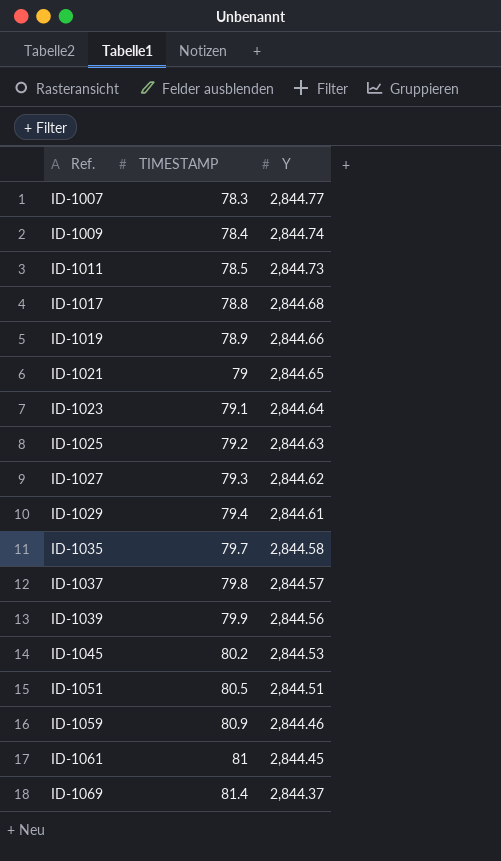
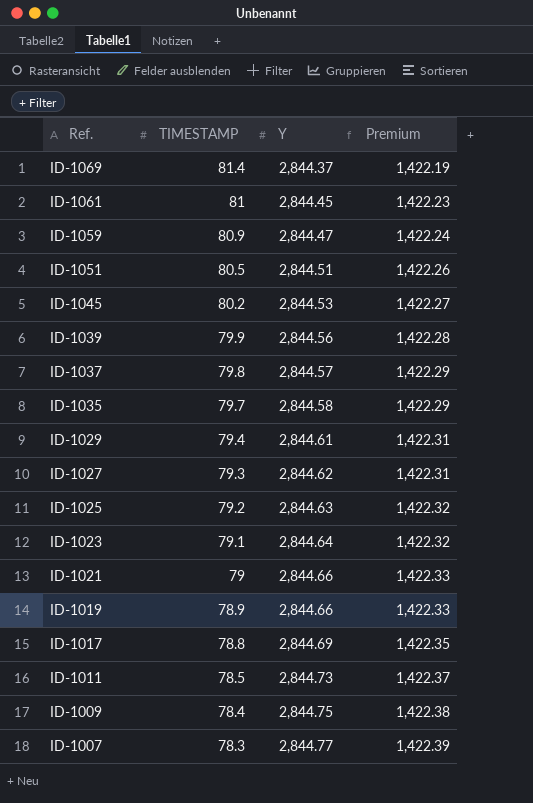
row order: Ref. ascending -> Ref. descending
column Premium | formula: none -> [Y] * 0.5
ID-1059 | Y: 2,844.46 -> 2,844.47
ID-1021 | Y: 2,844.65 -> 2,844.66
ID-1017 | Y: 2,844.68 -> 2,844.69
ID-1009 | Y: 2,844.74 -> 2,844.75

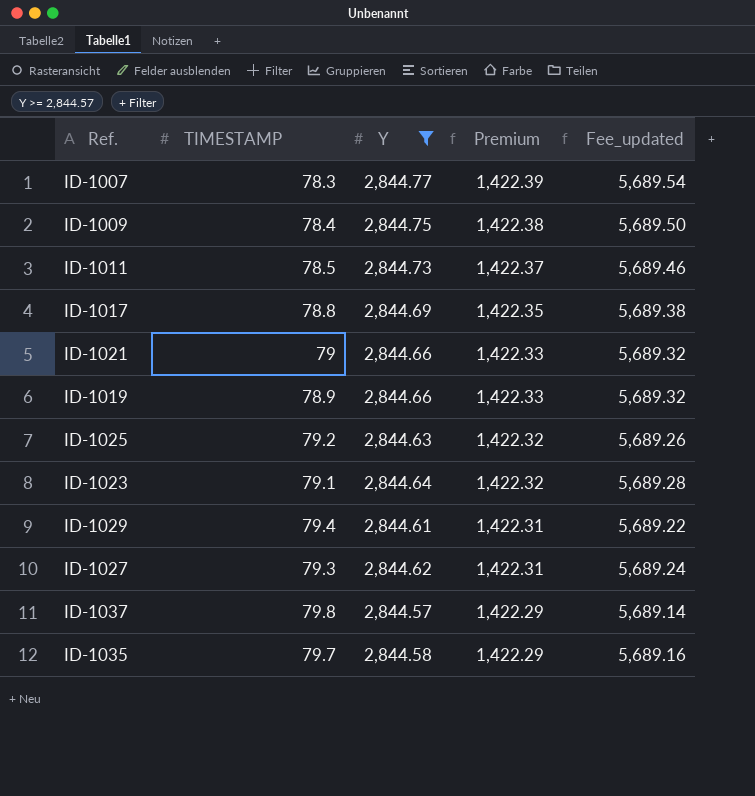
filter: none -> Y >= 2,844.57
row order: Ref. descending -> Premium descending
column Fee_updated | formula: none -> [Y] * 2

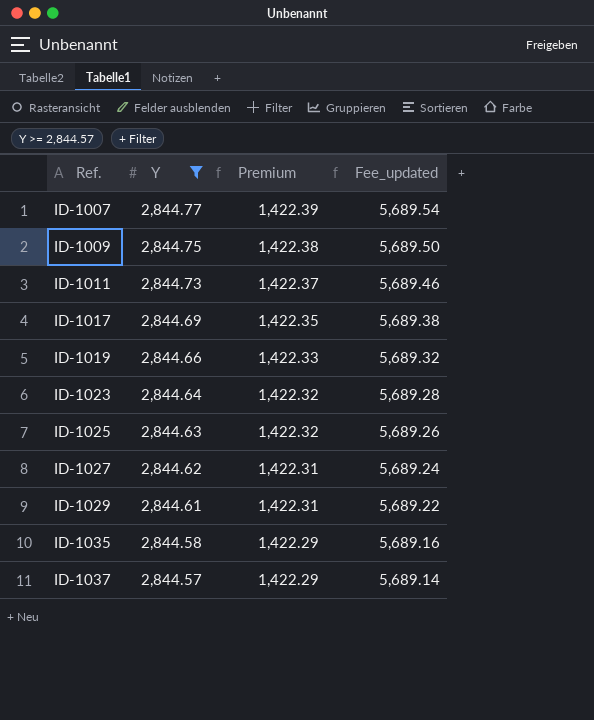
row order: Premium descending -> Ref. ascending
column TIMESTAMP | position: 2 -> none
row ID-1021: 79 | 2,844.66 | 1,422.33 | 5,689.32 -> none

